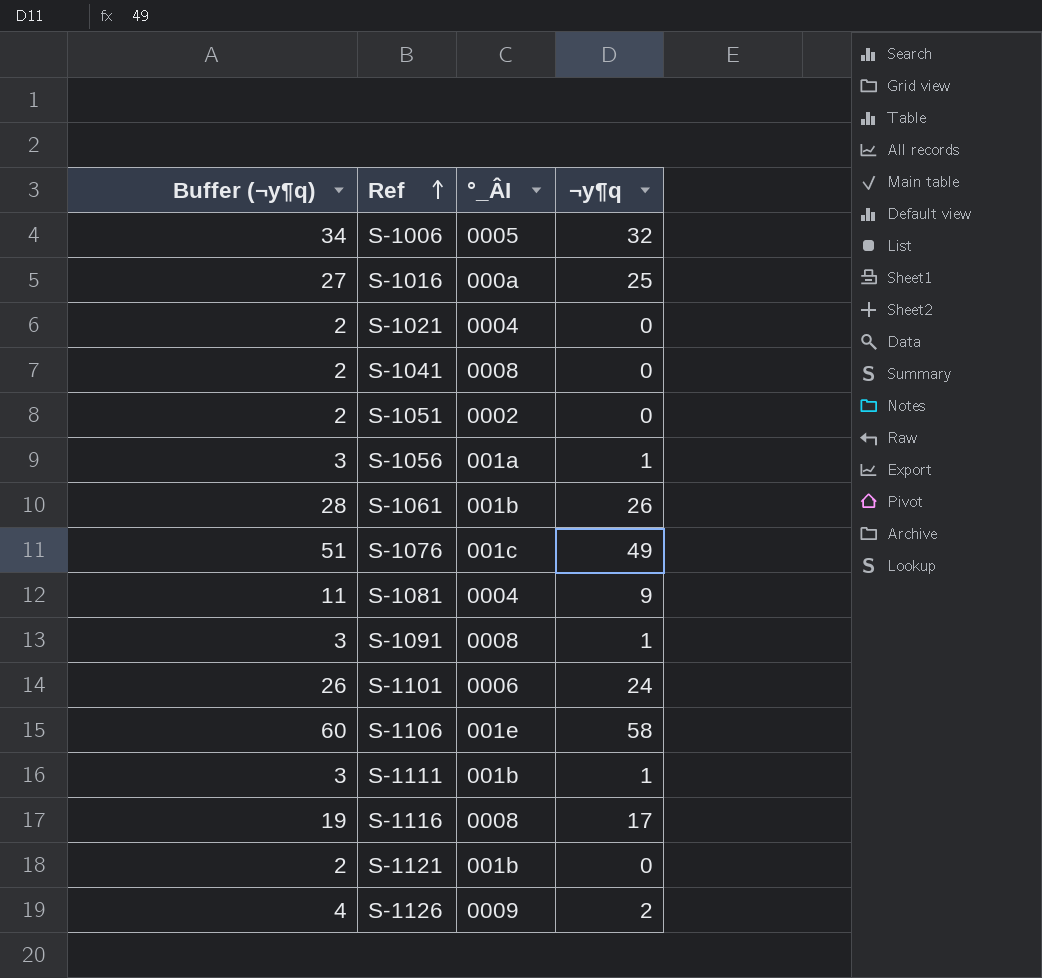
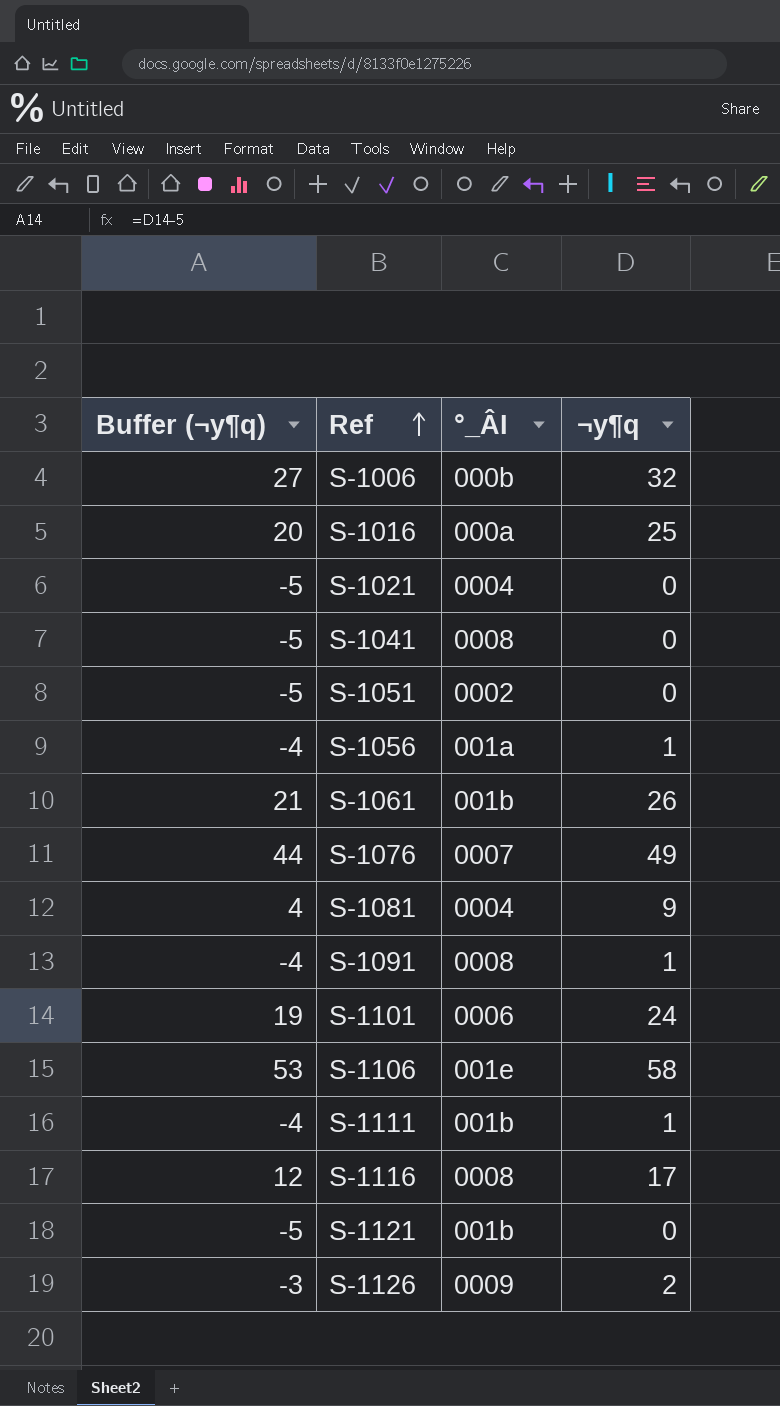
column Buffer (¬y¶q) | formula: [¬y¶q] + 2 -> [¬y¶q] - 5
S-1006 | °_ÂI: 0005 -> 000b
S-1076 | °_ÂI: 001c -> 0007

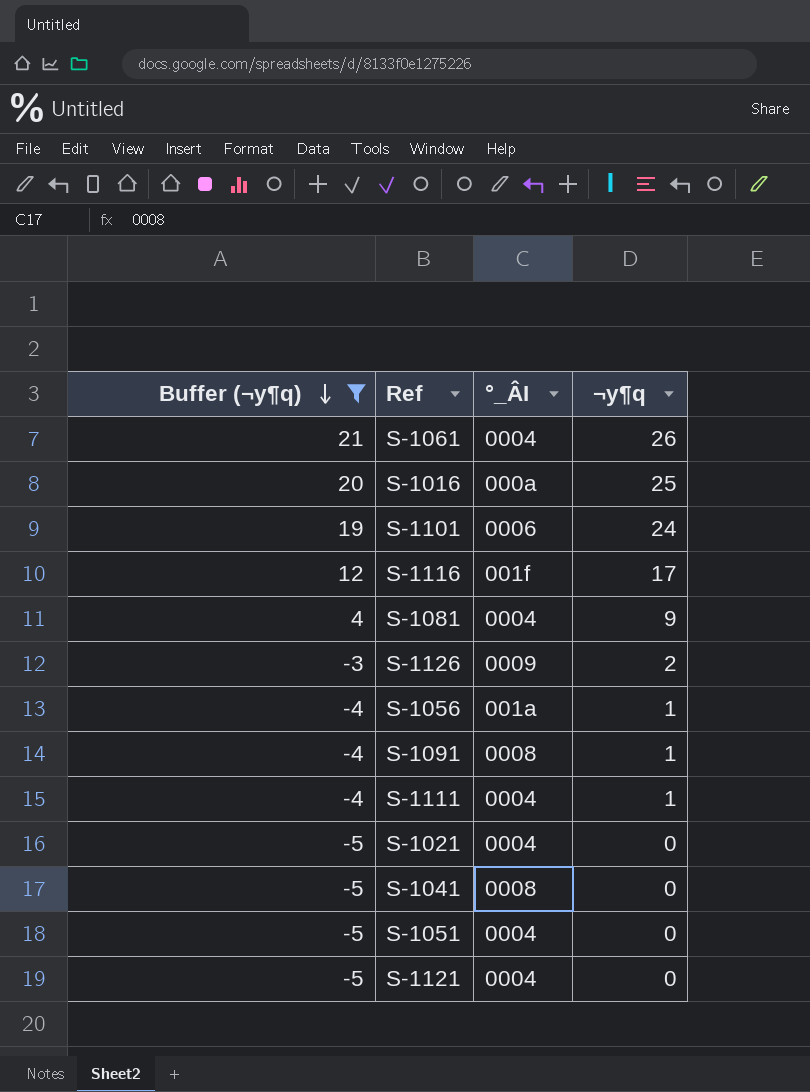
filter: none -> Buffer (¬y¶q) <= 21
row order: Ref ascending -> Buffer (¬y¶q) descending
S-1061 | °_ÂI: 001b -> 0004
S-1116 | °_ÂI: 0008 -> 001f
S-1111 | °_ÂI: 001b -> 0004
S-1051 | °_ÂI: 0002 -> 0004
S-1121 | °_ÂI: 001b -> 0004

